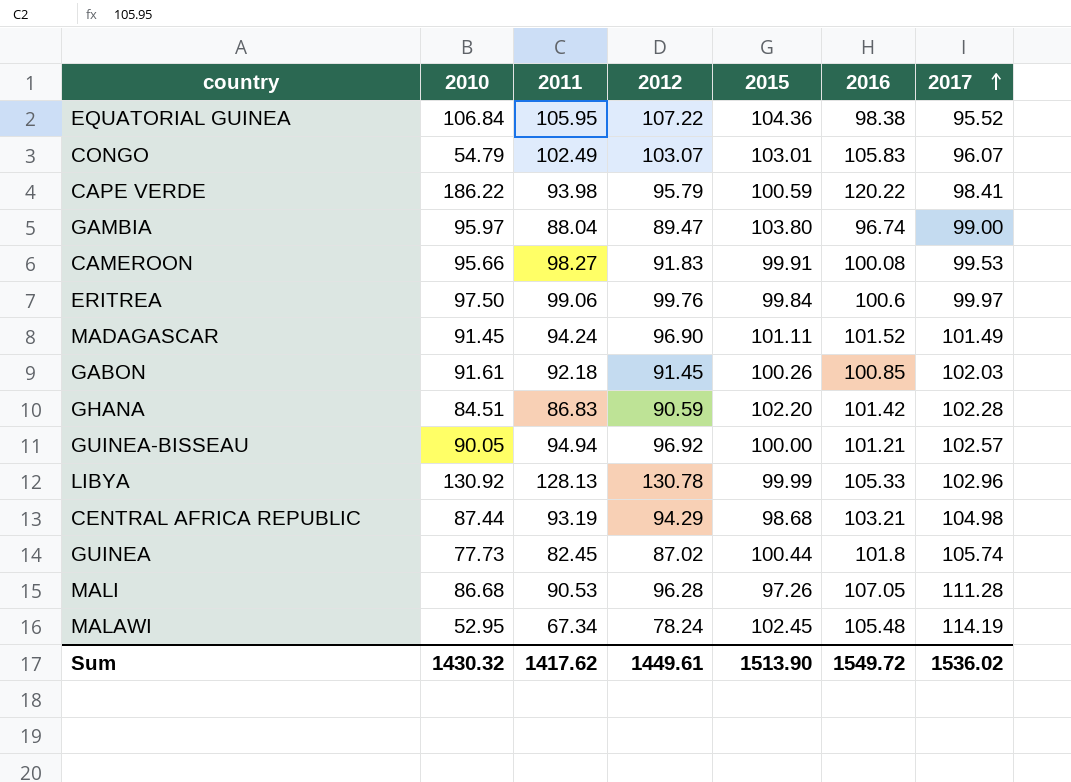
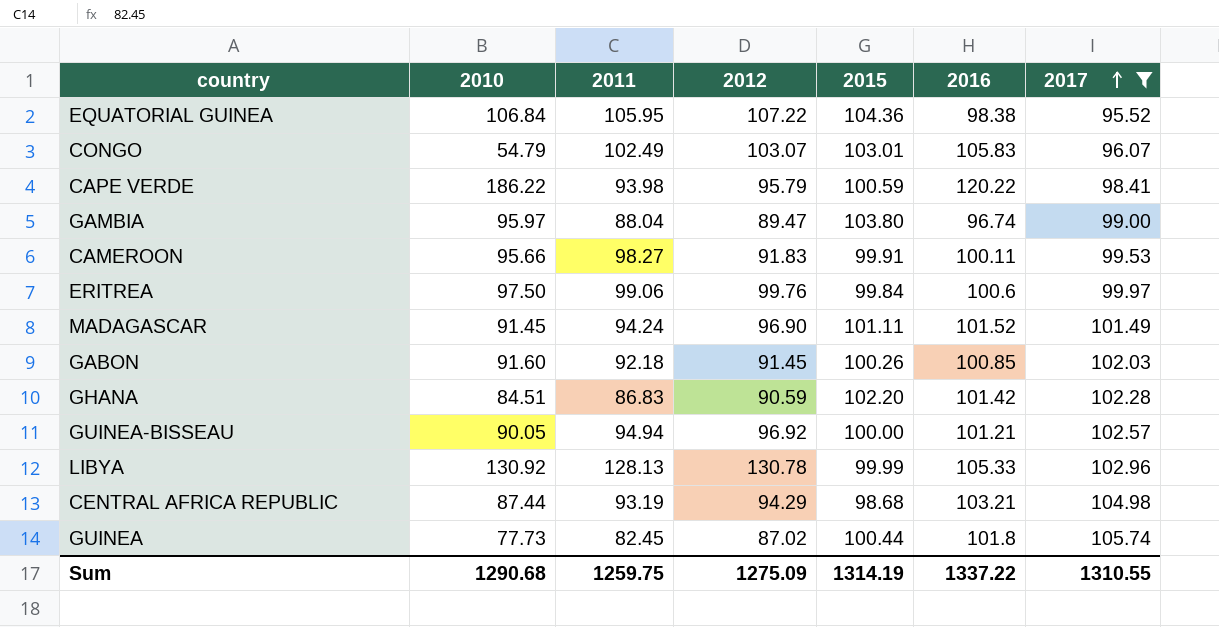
filter: none -> 2017 <= 105.74
CAMEROON | 2016: 100.08 -> 100.11
GABON | 2010: 91.61 -> 91.60
Sum | 2010: 1430.32 -> 1290.68
Sum | 2011: 1417.62 -> 1259.75
Sum | 2012: 1449.61 -> 1275.09
Sum | 2015: 1513.90 -> 1314.19
Sum | 2016: 1549.72 -> 1337.22
Sum | 2017: 1536.02 -> 1310.55

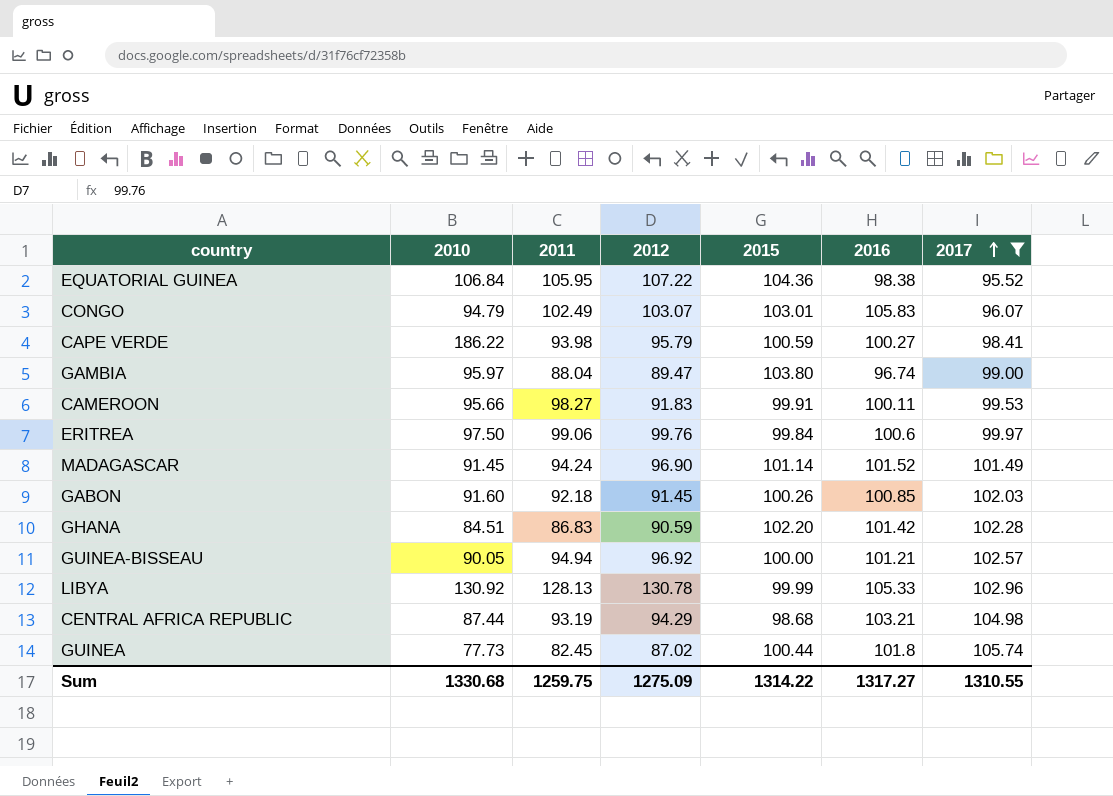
CONGO | 2010: 54.79 -> 94.79
CAPE VERDE | 2016: 120.22 -> 100.27
MADAGASCAR | 2015: 101.11 -> 101.14
Sum | 2010: 1290.68 -> 1330.68
Sum | 2015: 1314.19 -> 1314.22
Sum | 2016: 1337.22 -> 1317.27

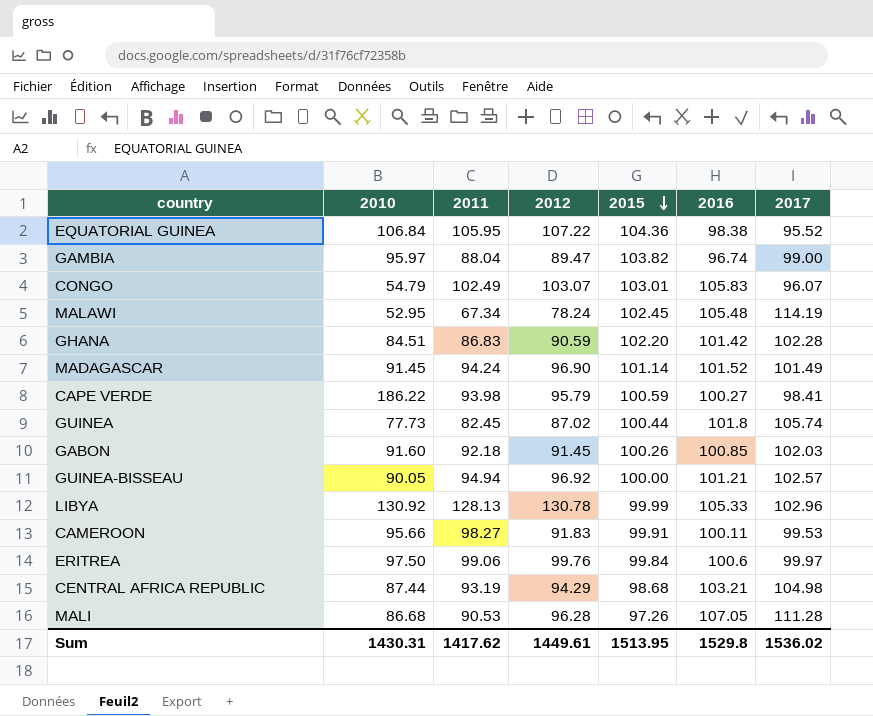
filter: 2017 <= 105.74 -> none
row order: 2017 ascending -> 2015 descending
GAMBIA | 2015: 103.80 -> 103.82
CONGO | 2010: 94.79 -> 54.79
Sum | 2010: 1330.68 -> 1430.31
Sum | 2011: 1259.75 -> 1417.62
Sum | 2012: 1275.09 -> 1449.61
Sum | 2015: 1314.22 -> 1513.95
Sum | 2016: 1317.27 -> 1529.8
Sum | 2017: 1310.55 -> 1536.02

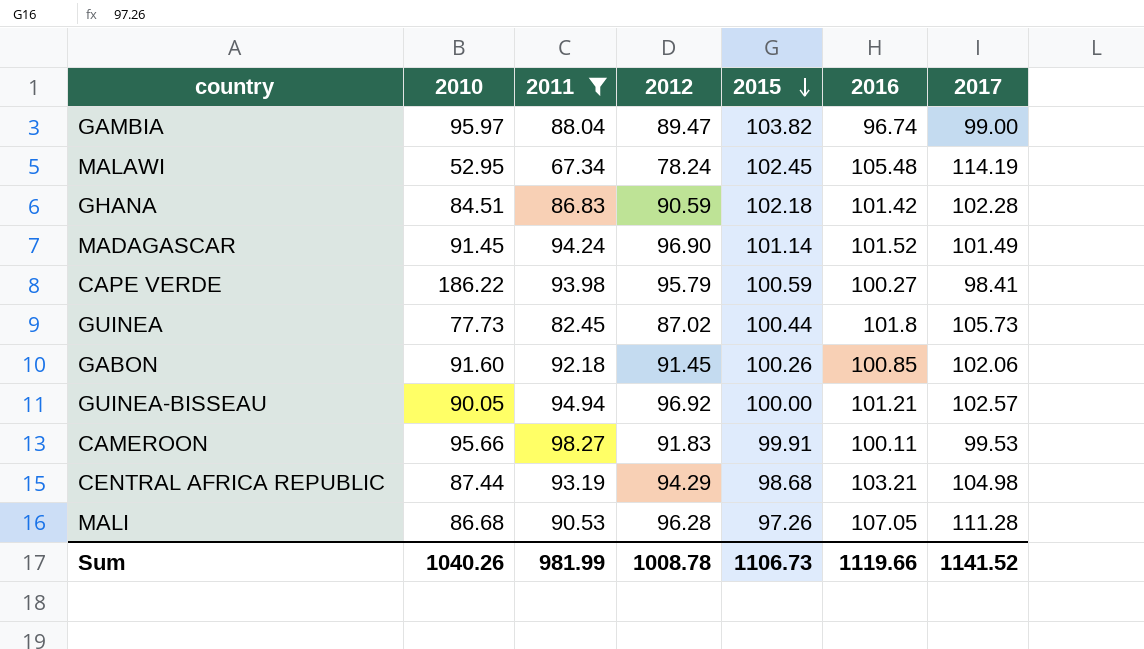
filter: none -> 2011 <= 98.27
GHANA | 2015: 102.20 -> 102.18
GUINEA | 2017: 105.74 -> 105.73
GABON | 2017: 102.03 -> 102.06
Sum | 2010: 1430.31 -> 1040.26
Sum | 2011: 1417.62 -> 981.99
Sum | 2012: 1449.61 -> 1008.78
Sum | 2015: 1513.95 -> 1106.73
Sum | 2016: 1529.8 -> 1119.66
Sum | 2017: 1536.02 -> 1141.52

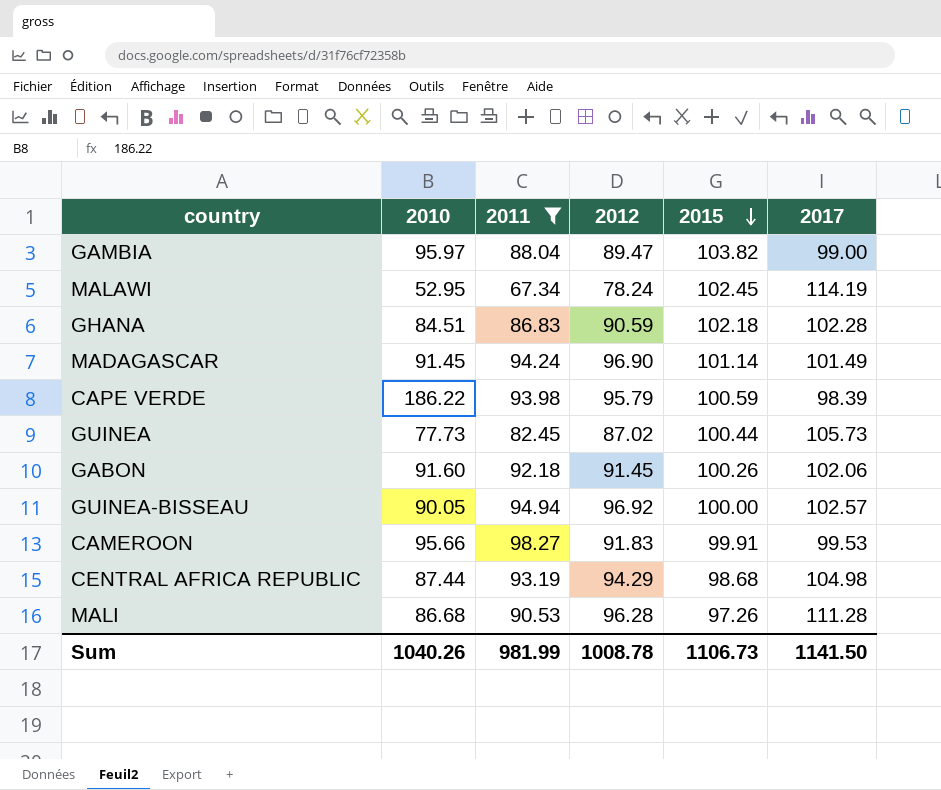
column 2016 | position: 6 -> none
CAPE VERDE | 2017: 98.41 -> 98.39
Sum | 2017: 1141.52 -> 1141.50

